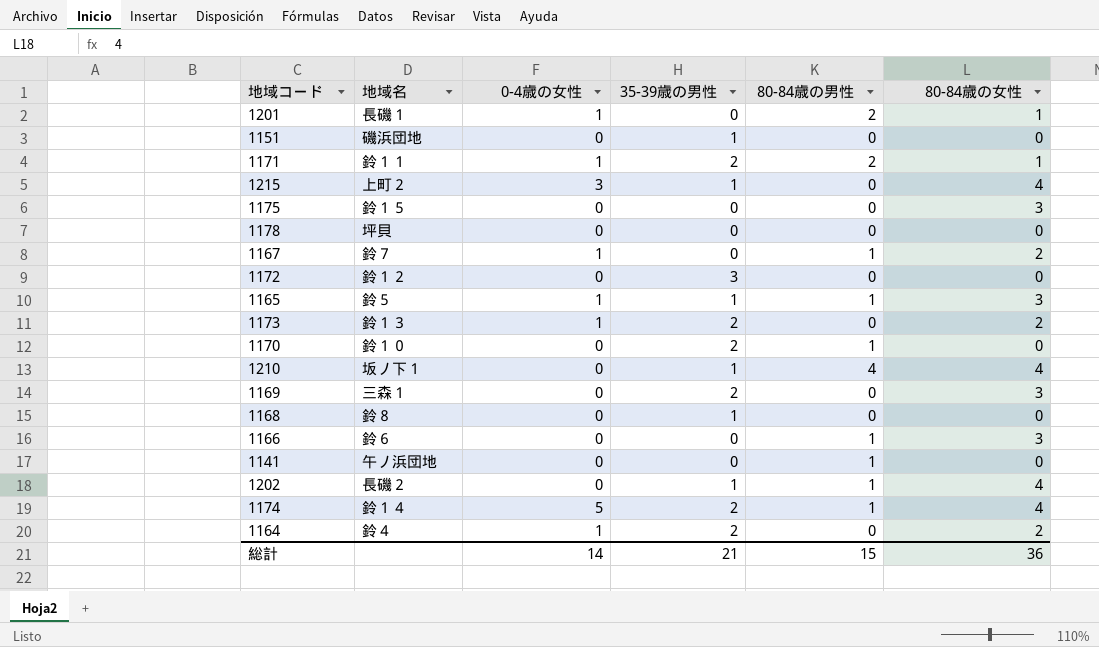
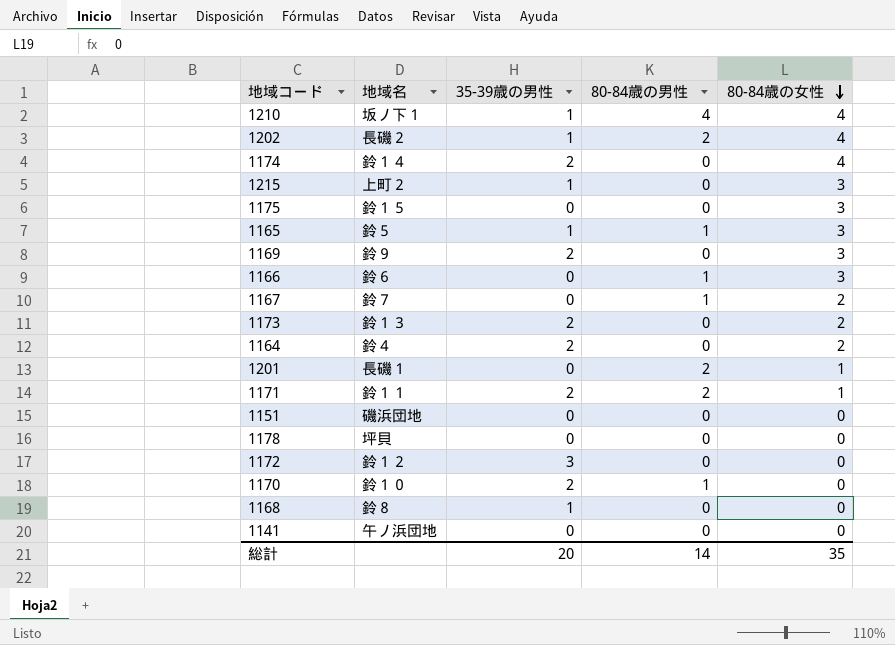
row order: none -> 80-84歳の女性 descending
column 0-4歳の女性 | position: 3 -> none
1202 | 80-84歳の男性: 1 -> 2
1174 | 80-84歳の男性: 1 -> 0
1215 | 80-84歳の女性: 4 -> 3
1169 | 地域名: 三森１ -> 鈴９
1151 | 35-39歳の男性: 1 -> 0
1141 | 80-84歳の男性: 1 -> 0
総計 | 35-39歳の男性: 21 -> 20
総計 | 80-84歳の男性: 15 -> 14
総計 | 80-84歳の女性: 36 -> 35

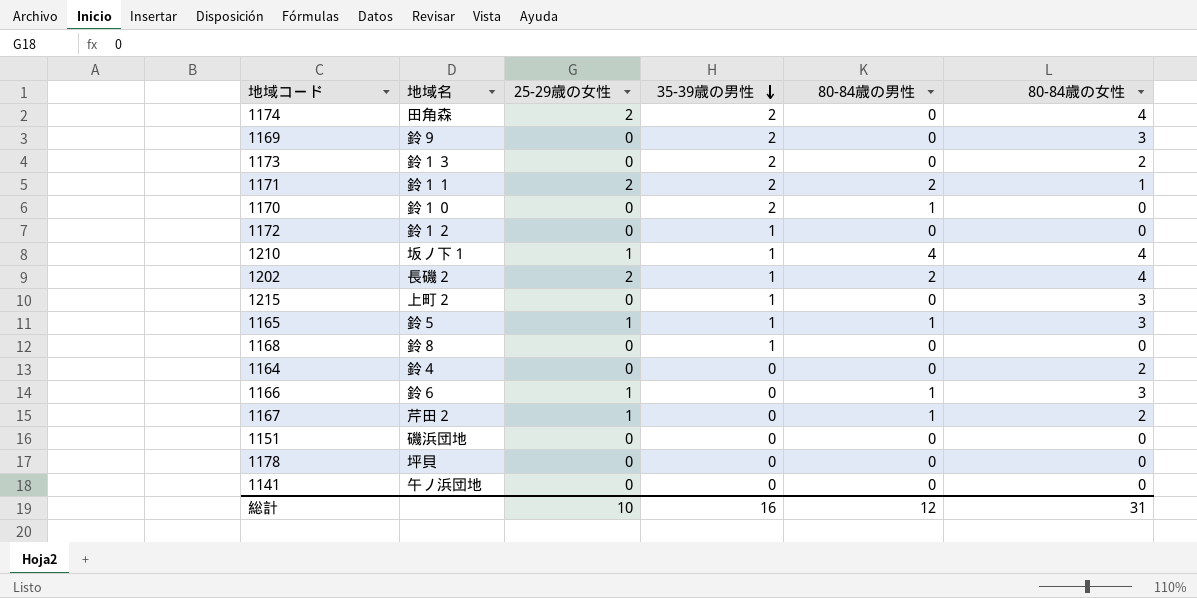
row order: 80-84歳の女性 descending -> 35-39歳の男性 descending
column 25-29歳の女性 | position: none -> 3
row 1175: 鈴１５ | 0 | 0 | 3 -> none
row 1201: 長磯１ | 0 | 2 | 1 -> none
1174 | 地域名: 鈴１４ -> 田角森
1172 | 35-39歳の男性: 3 -> 1
1164 | 35-39歳の男性: 2 -> 0
1167 | 地域名: 鈴７ -> 芹田２
総計 | 35-39歳の男性: 20 -> 16
総計 | 80-84歳の男性: 14 -> 12
総計 | 80-84歳の女性: 35 -> 31

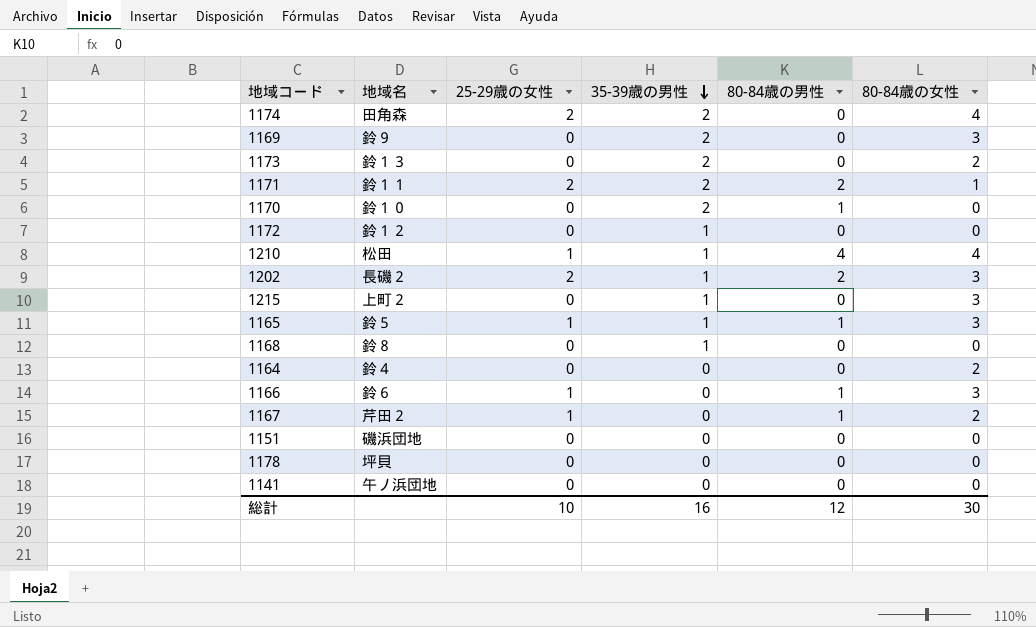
1210 | 地域名: 坂ノ下１ -> 松田
1202 | 80-84歳の女性: 4 -> 3
総計 | 80-84歳の女性: 31 -> 30

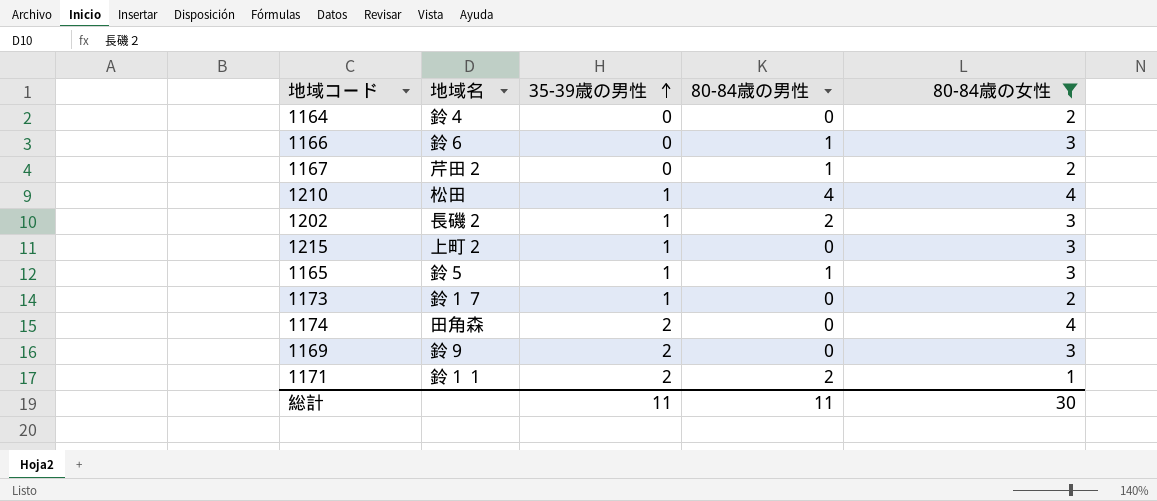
filter: none -> 80-84歳の女性 != 0
row order: 35-39歳の男性 descending -> 35-39歳の男性 ascending
column 25-29歳の女性 | position: 3 -> none
1173 | 地域名: 鈴１３ -> 鈴１７
1173 | 35-39歳の男性: 2 -> 1
総計 | 35-39歳の男性: 16 -> 11
総計 | 80-84歳の男性: 12 -> 11

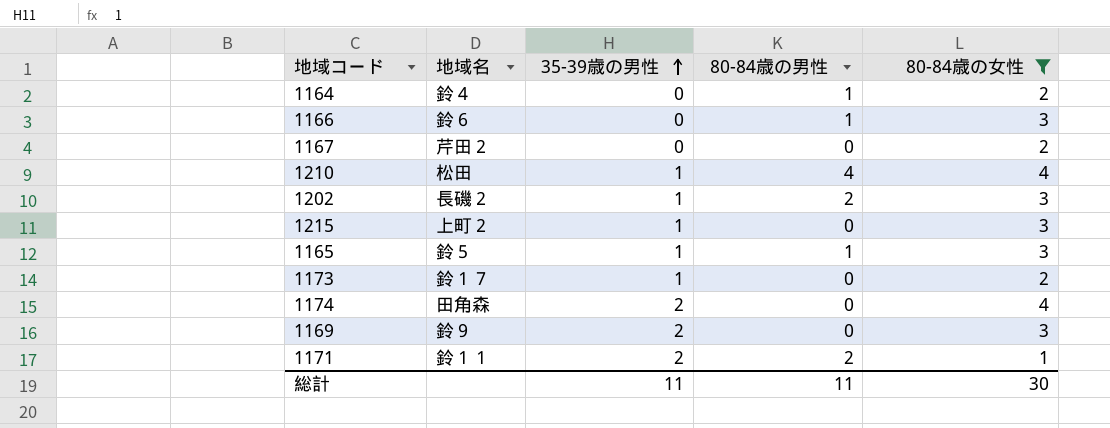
1164 | 80-84歳の男性: 0 -> 1
1167 | 80-84歳の男性: 1 -> 0

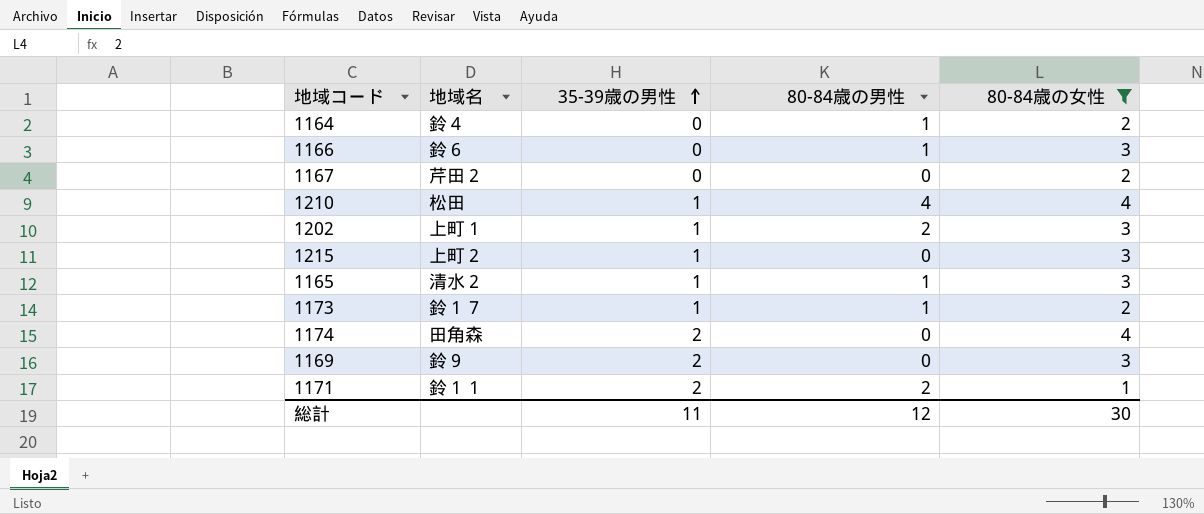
1202 | 地域名: 長磯２ -> 上町１
1165 | 地域名: 鈴５ -> 清水２
1173 | 80-84歳の男性: 0 -> 1
総計 | 80-84歳の男性: 11 -> 12

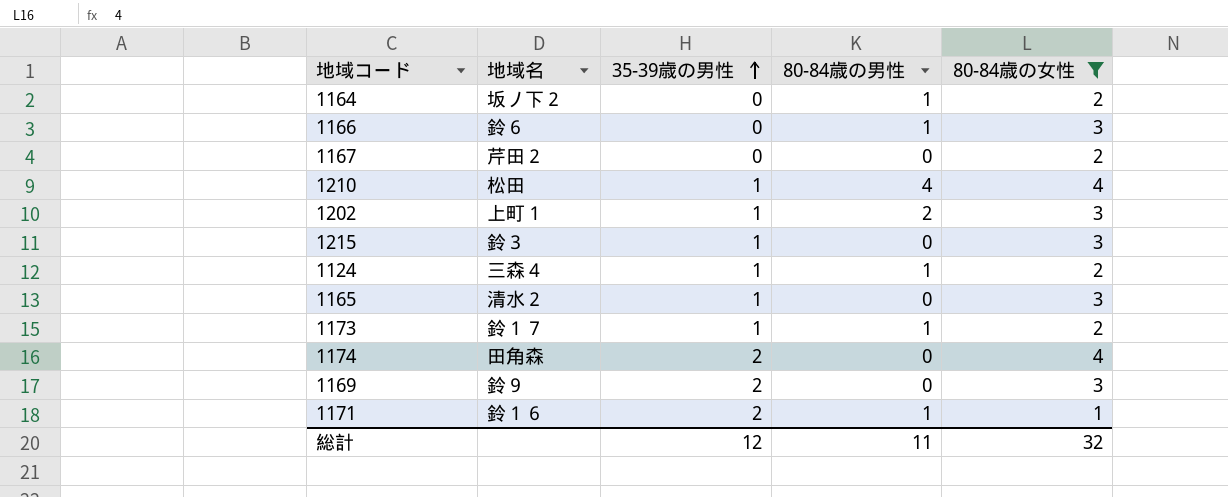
1164 | 地域名: 鈴４ -> 坂ノ下２
1215 | 地域名: 上町２ -> 鈴３
row 1124: none -> 三森４ | 1 | 1 | 2
1165 | 80-84歳の男性: 1 -> 0
1171 | 地域名: 鈴１１ -> 鈴１６
1171 | 80-84歳の男性: 2 -> 1
総計 | 35-39歳の男性: 11 -> 12
総計 | 80-84歳の男性: 12 -> 11
総計 | 80-84歳の女性: 30 -> 32

